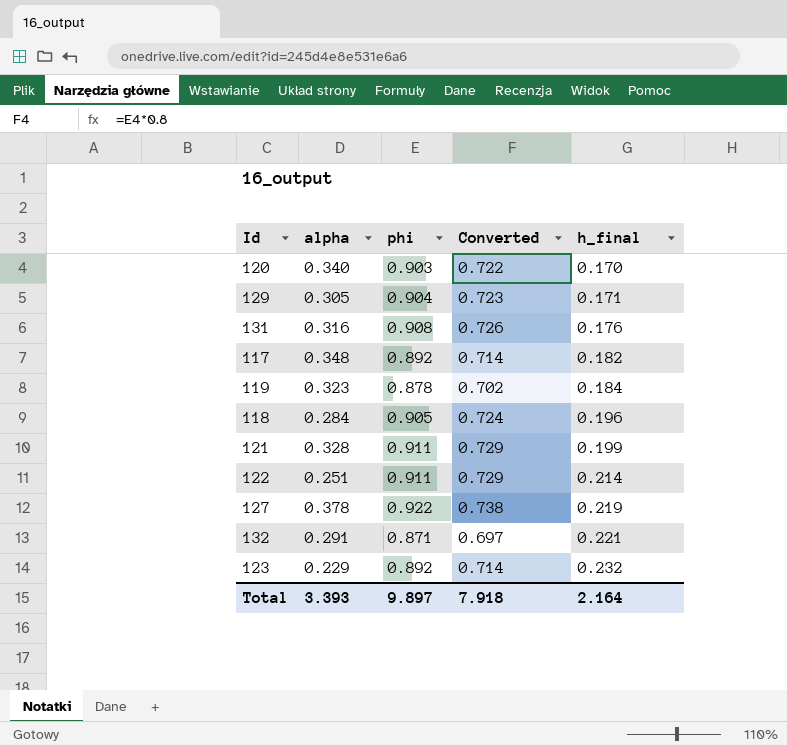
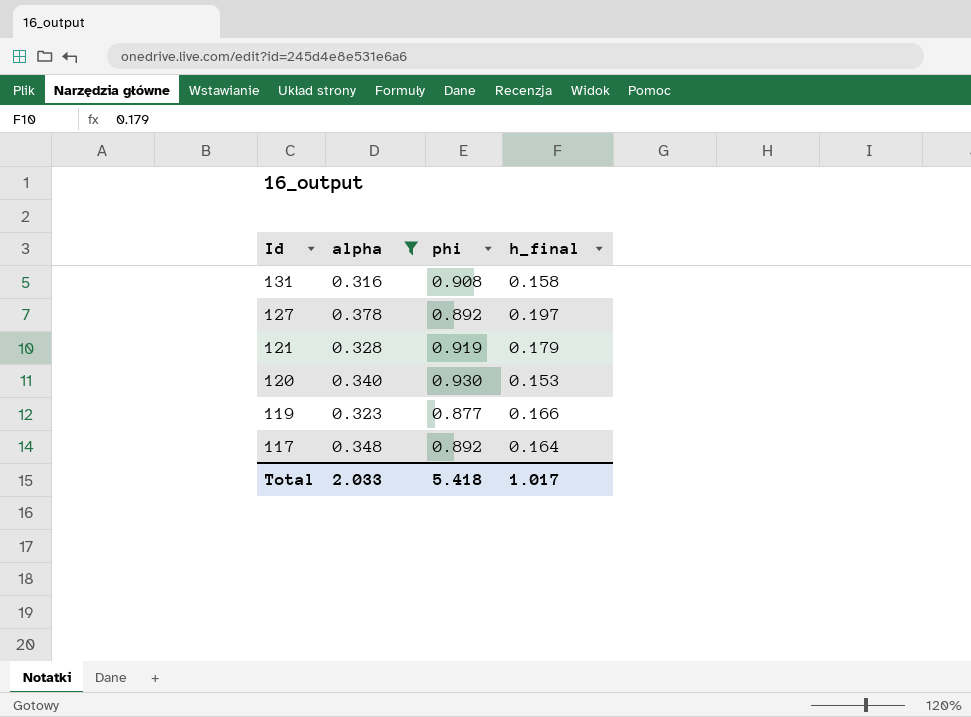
filter: none -> alpha >= 0.316
row order: h_final ascending -> Id descending
column Converted | formula: [phi] * 0.8 -> none
131 | h_final: 0.176 -> 0.158
127 | phi: 0.922 -> 0.892
127 | h_final: 0.219 -> 0.197
121 | phi: 0.911 -> 0.919
121 | h_final: 0.199 -> 0.179
120 | phi: 0.903 -> 0.930
120 | h_final: 0.170 -> 0.153
119 | phi: 0.878 -> 0.877
119 | h_final: 0.184 -> 0.166
117 | h_final: 0.182 -> 0.164
Total | alpha: 3.393 -> 2.033
Total | phi: 9.897 -> 5.418
Total | h_final: 2.164 -> 1.017

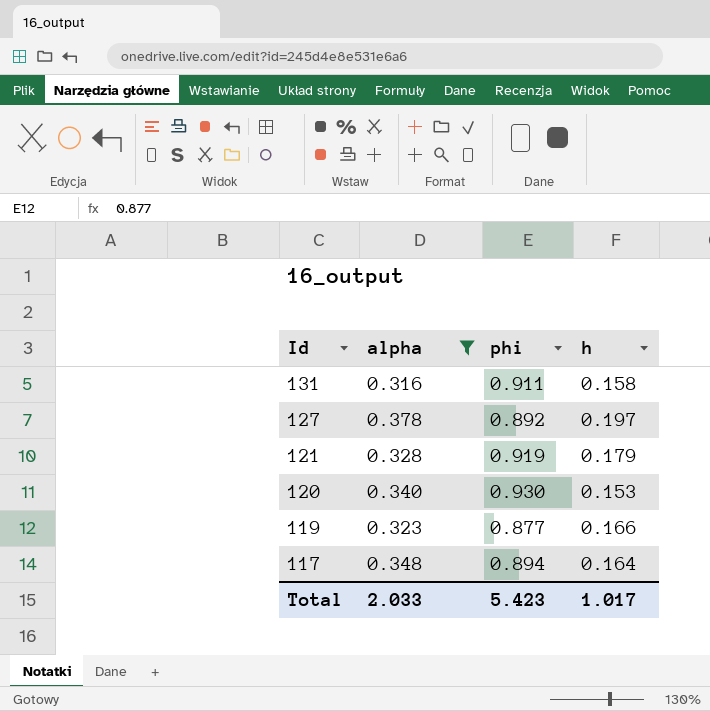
column name: h_final -> h
131 | phi: 0.908 -> 0.911
117 | phi: 0.892 -> 0.894
Total | phi: 5.418 -> 5.423

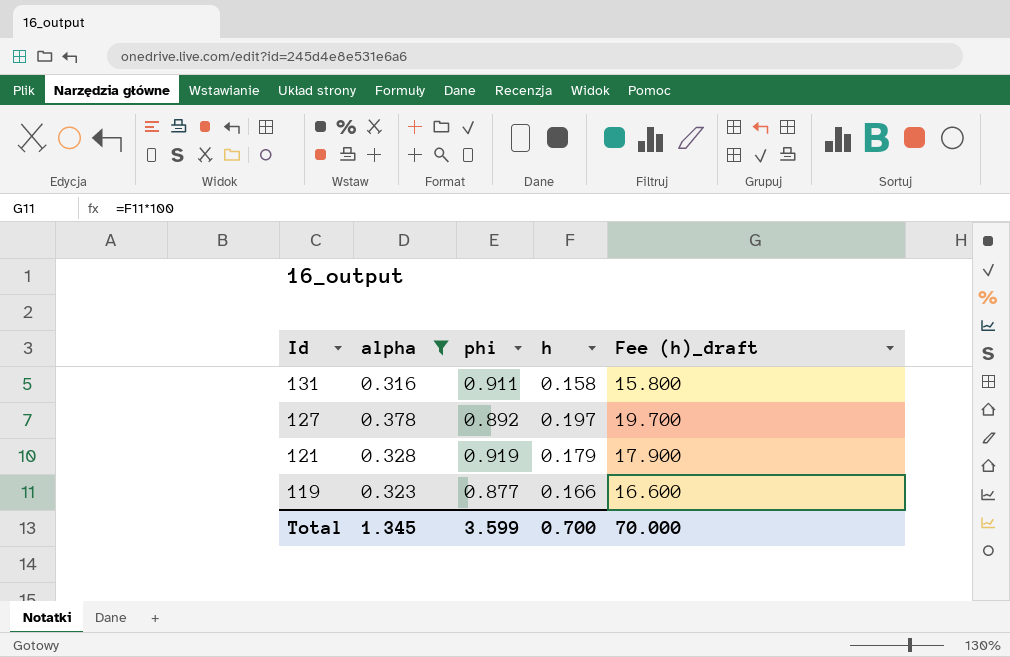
column Fee (h)_draft | formula: none -> [h] * 100
row 120: 0.340 | 0.930 | 0.153 -> none
row 117: 0.348 | 0.894 | 0.164 -> none
Total | alpha: 2.033 -> 1.345
Total | phi: 5.423 -> 3.599
Total | h: 1.017 -> 0.700

